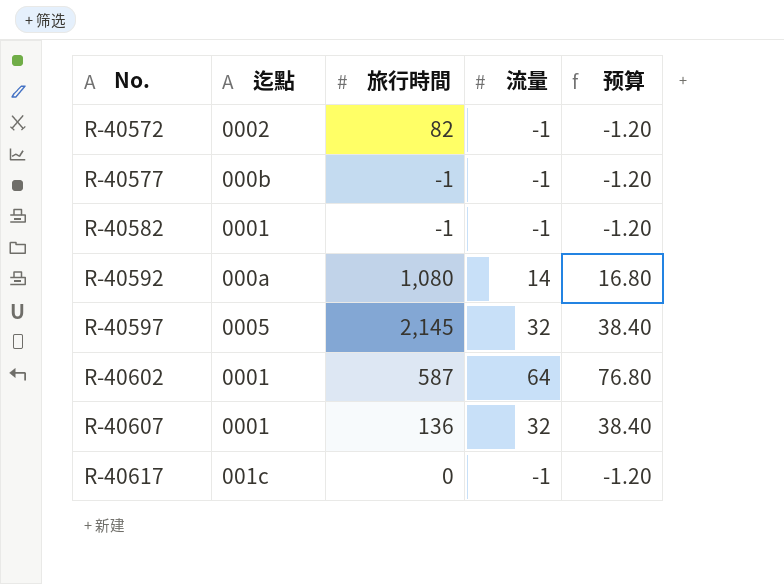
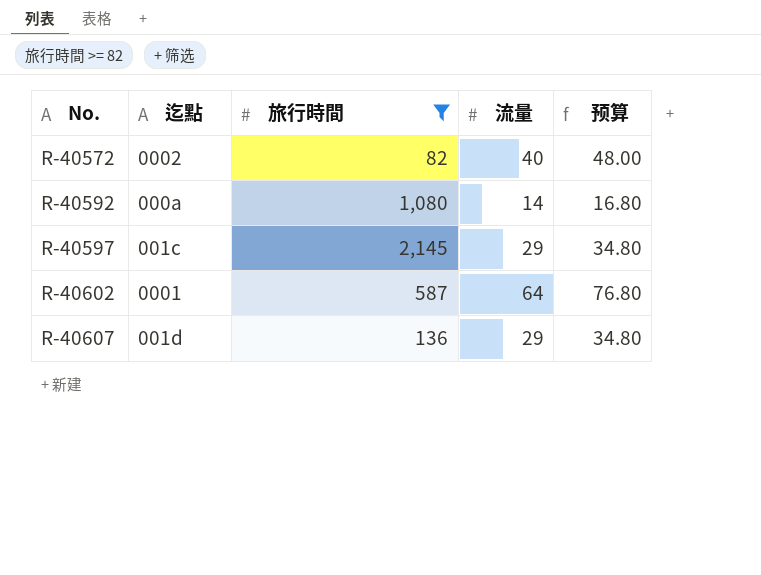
filter: none -> 旅行時間 >= 82
R-40572 | 流量: -1 -> 40
R-40572 | 预算: -1.20 -> 48.00
R-40597 | 迄點: 0005 -> 001c
R-40597 | 流量: 32 -> 29
R-40597 | 预算: 38.40 -> 34.80
R-40607 | 迄點: 0001 -> 001d
R-40607 | 流量: 32 -> 29
R-40607 | 预算: 38.40 -> 34.80

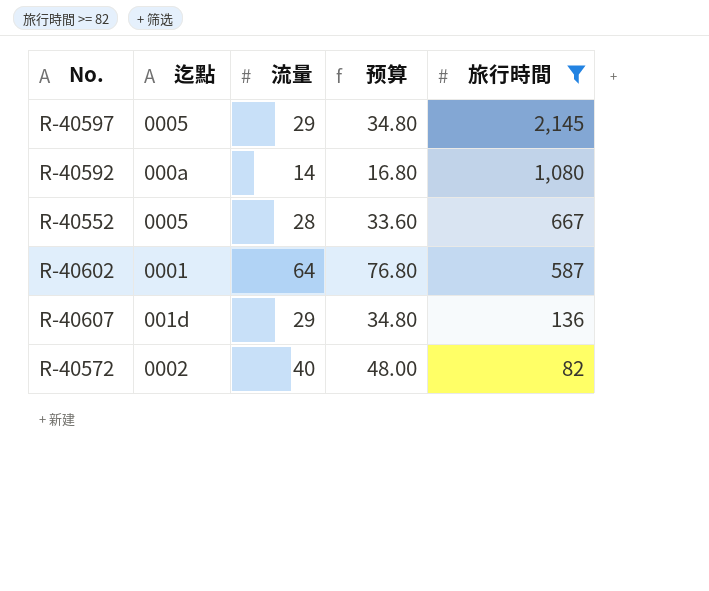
row order: No. ascending -> 旅行時間 descending
column 旅行時間 | position: 3 -> 5
R-40597 | 迄點: 001c -> 0005
row R-40552: none -> 0005 | 28 | 33.60 | 667

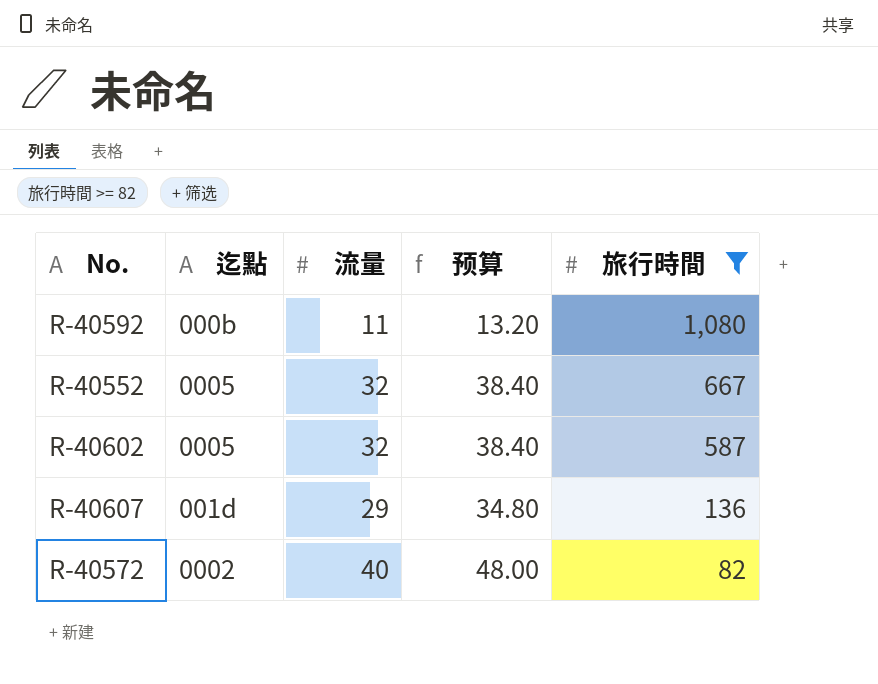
row R-40597: 0005 | 29 | 34.80 | 2,145 -> none
R-40592 | 迄點: 000a -> 000b
R-40592 | 流量: 14 -> 11
R-40592 | 预算: 16.80 -> 13.20
R-40552 | 流量: 28 -> 32
R-40552 | 预算: 33.60 -> 38.40
R-40602 | 迄點: 0001 -> 0005
R-40602 | 流量: 64 -> 32
R-40602 | 预算: 76.80 -> 38.40

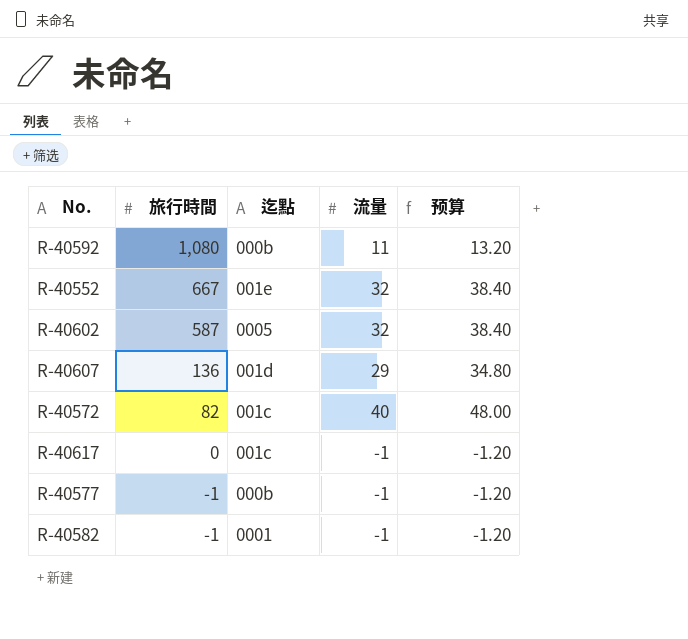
filter: 旅行時間 >= 82 -> none
column 旅行時間 | position: 5 -> 2
R-40552 | 迄點: 0005 -> 001e
R-40572 | 迄點: 0002 -> 001c

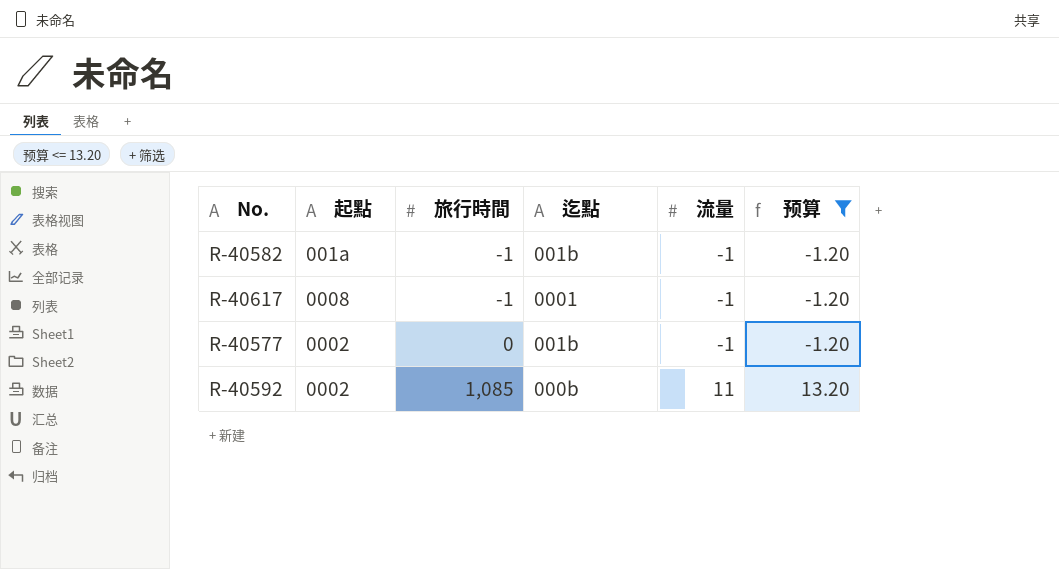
filter: none -> 预算 <= 13.20
row order: 旅行時間 descending -> 旅行時間 ascending
column 起點 | position: none -> 2
R-40582 | 迄點: 0001 -> 001b
R-40617 | 旅行時間: 0 -> -1
R-40617 | 迄點: 001c -> 0001
R-40577 | 旅行時間: -1 -> 0
R-40577 | 迄點: 000b -> 001b
R-40592 | 旅行時間: 1,080 -> 1,085

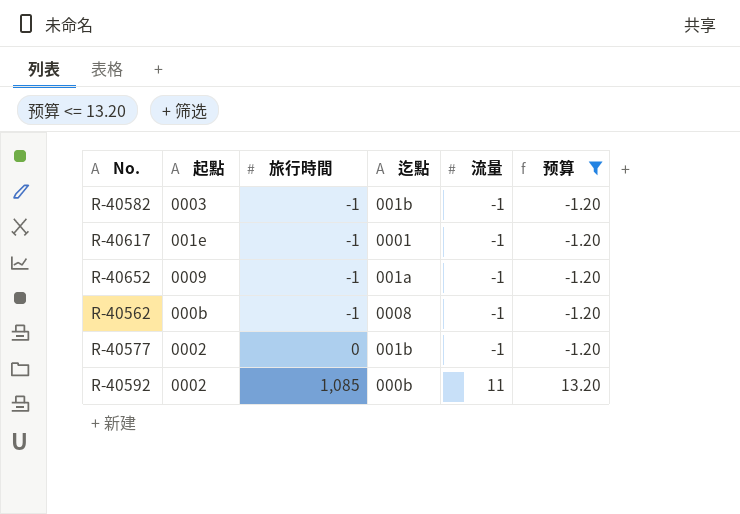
R-40582 | 起點: 001a -> 0003
R-40617 | 起點: 0008 -> 001e
row R-40652: none -> 0009 | -1 | 001a | -1 | -1.20
row R-40562: none -> 000b | -1 | 0008 | -1 | -1.20

